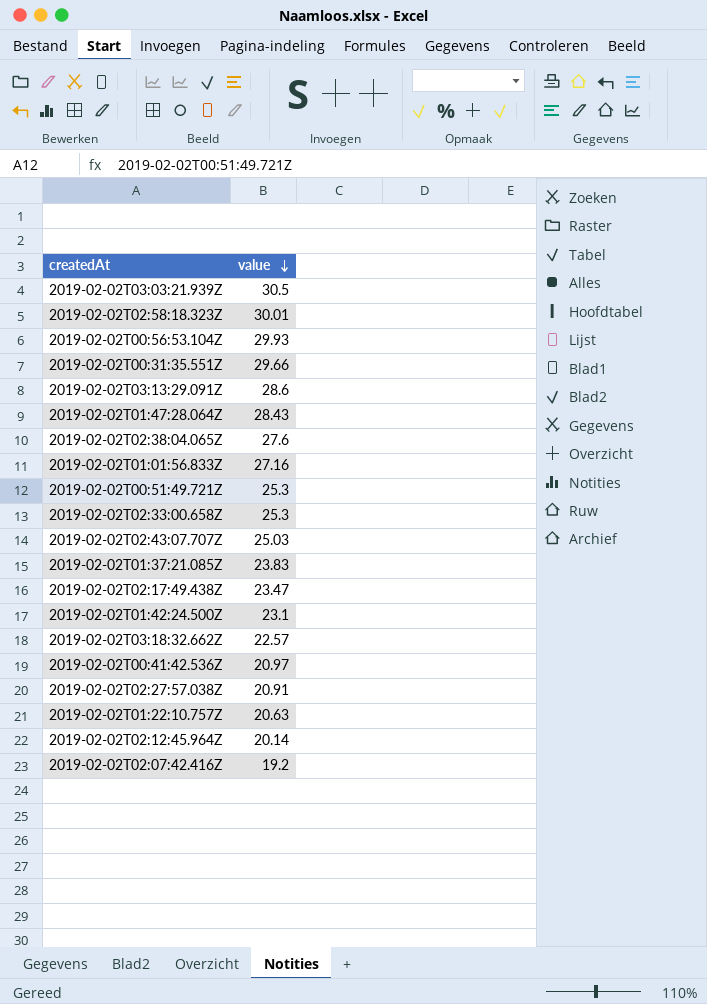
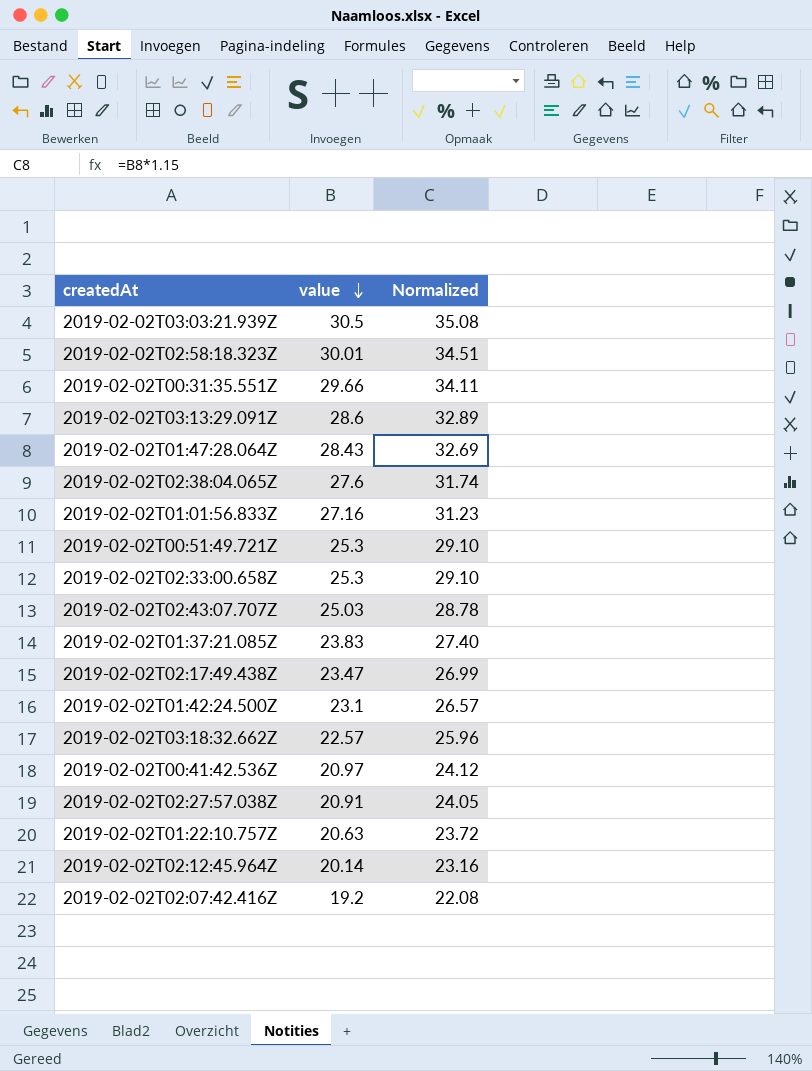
column Normalized | formula: none -> [value] * 1.15
row 2019-02-02T00:56:53.104Z: 29.93 -> none

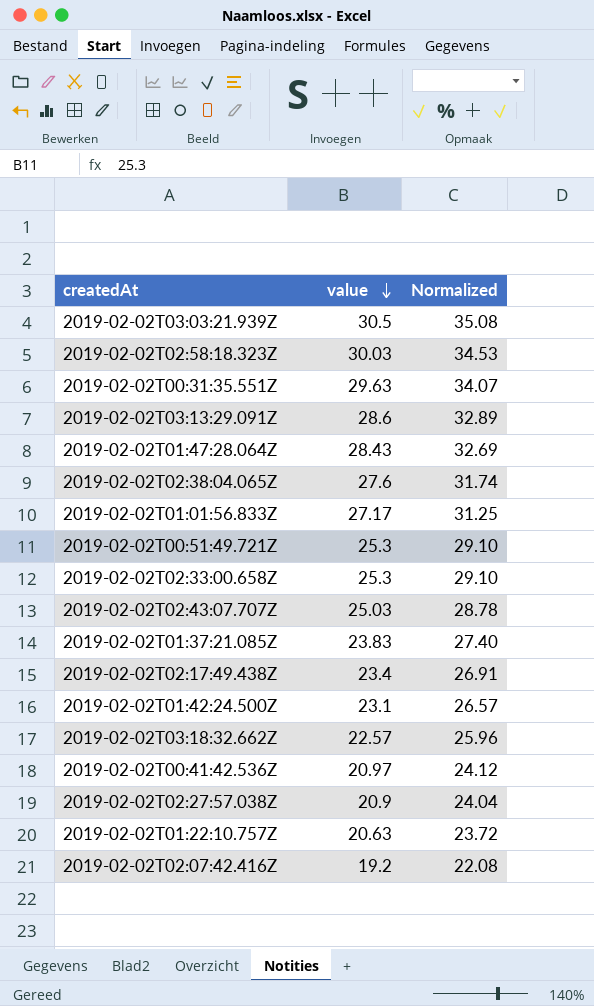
row 2019-02-02T02:12:45.964Z: 20.14 | 23.16 -> none
2019-02-02T02:58:18.323Z | value: 30.01 -> 30.03
2019-02-02T02:58:18.323Z | Normalized: 34.51 -> 34.53
2019-02-02T00:31:35.551Z | value: 29.66 -> 29.63
2019-02-02T00:31:35.551Z | Normalized: 34.11 -> 34.07
2019-02-02T01:01:56.833Z | value: 27.16 -> 27.17
2019-02-02T01:01:56.833Z | Normalized: 31.23 -> 31.25
2019-02-02T02:17:49.438Z | value: 23.47 -> 23.4
2019-02-02T02:17:49.438Z | Normalized: 26.99 -> 26.91
2019-02-02T02:27:57.038Z | value: 20.91 -> 20.9
2019-02-02T02:27:57.038Z | Normalized: 24.05 -> 24.04

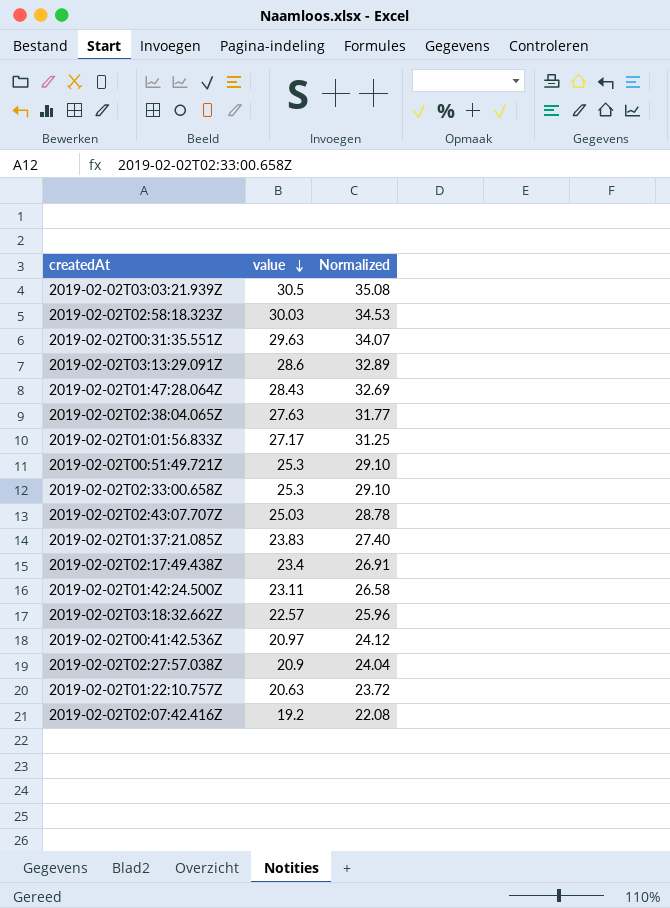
2019-02-02T02:38:04.065Z | value: 27.6 -> 27.63
2019-02-02T02:38:04.065Z | Normalized: 31.74 -> 31.77
2019-02-02T01:42:24.500Z | value: 23.1 -> 23.11
2019-02-02T01:42:24.500Z | Normalized: 26.57 -> 26.58

